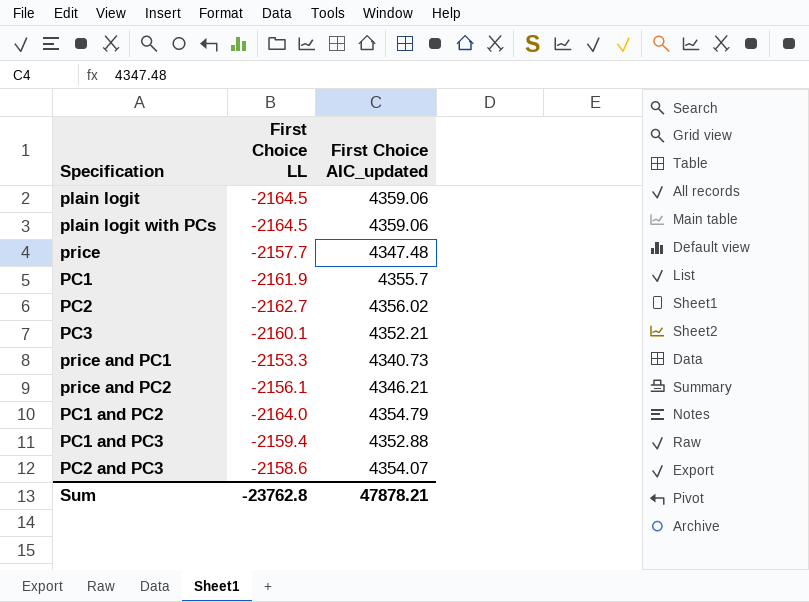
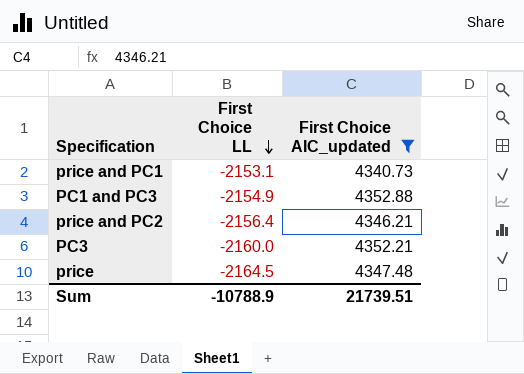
filter: none -> First Choice AIC_updated <= 4352.88
row order: none -> First Choice LL descending
price and PC1 | First Choice LL: -2153.3 -> -2153.1
PC1 and PC3 | First Choice LL: -2159.4 -> -2154.9
price and PC2 | First Choice LL: -2156.1 -> -2156.4
PC3 | First Choice LL: -2160.1 -> -2160.0
price | First Choice LL: -2157.7 -> -2164.5
Sum | First Choice LL: -23762.8 -> -10788.9
Sum | First Choice AIC_updated: 47878.21 -> 21739.51

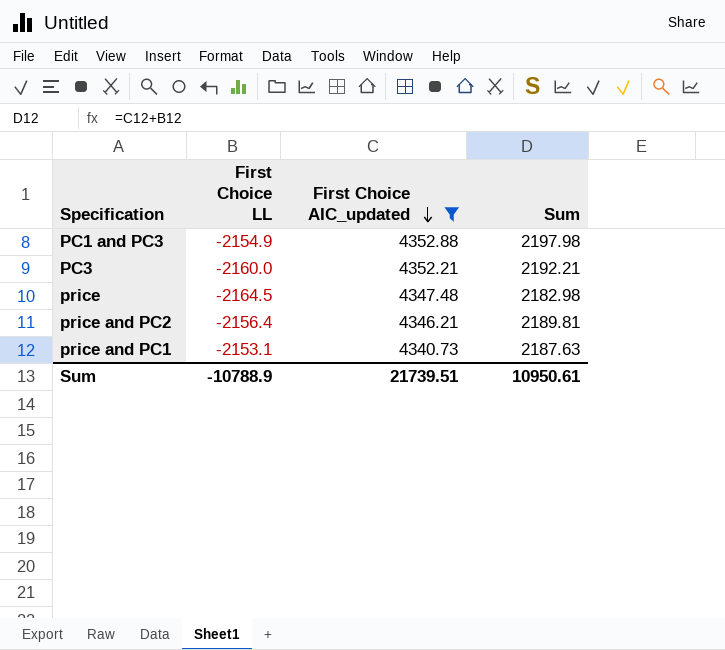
row order: First Choice LL descending -> First Choice AIC_updated descending
column Sum | formula: none -> [First Choice LL] + [First Choice AIC_updated]

